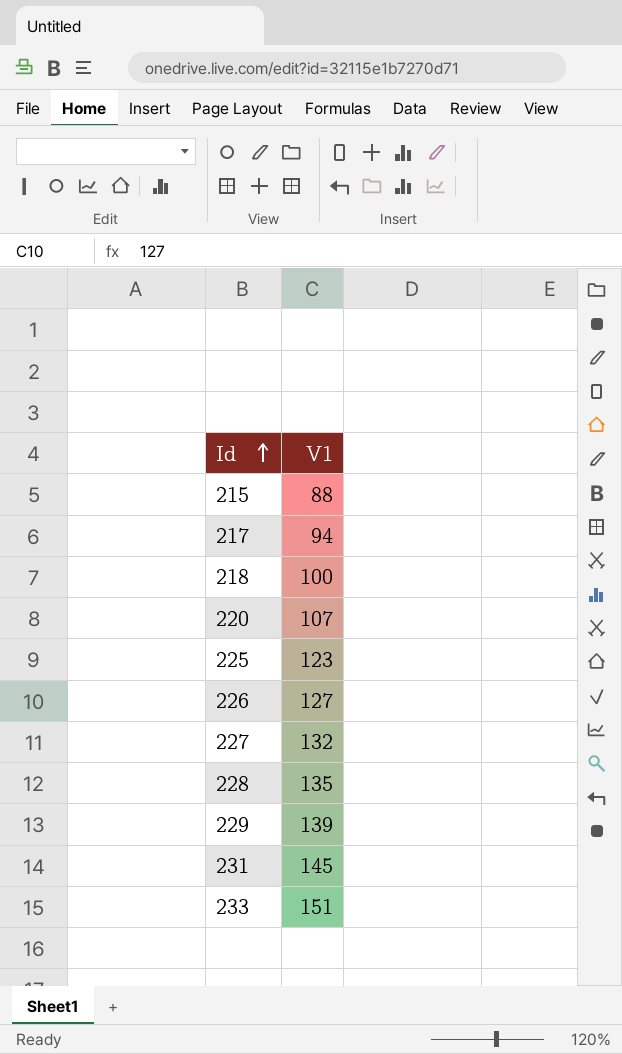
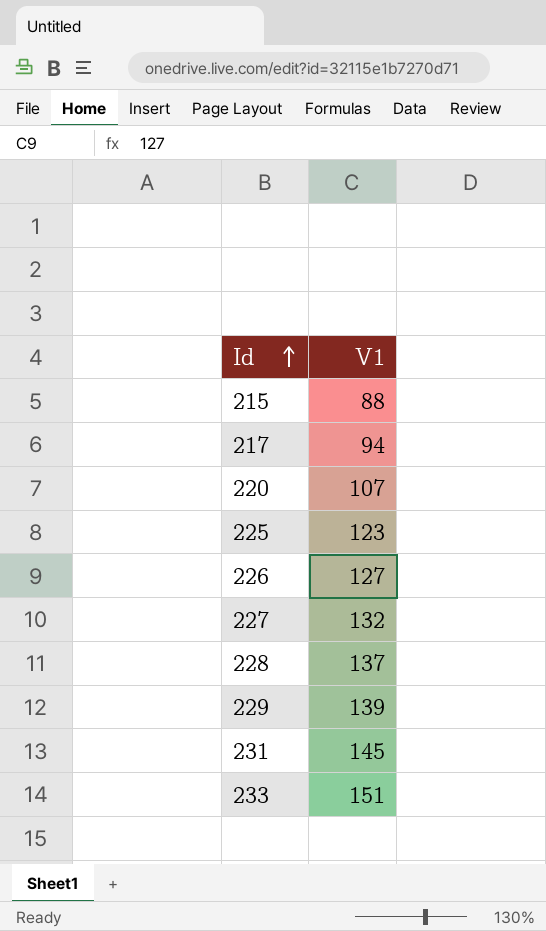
row 218: 100 -> none
228 | V1: 135 -> 137

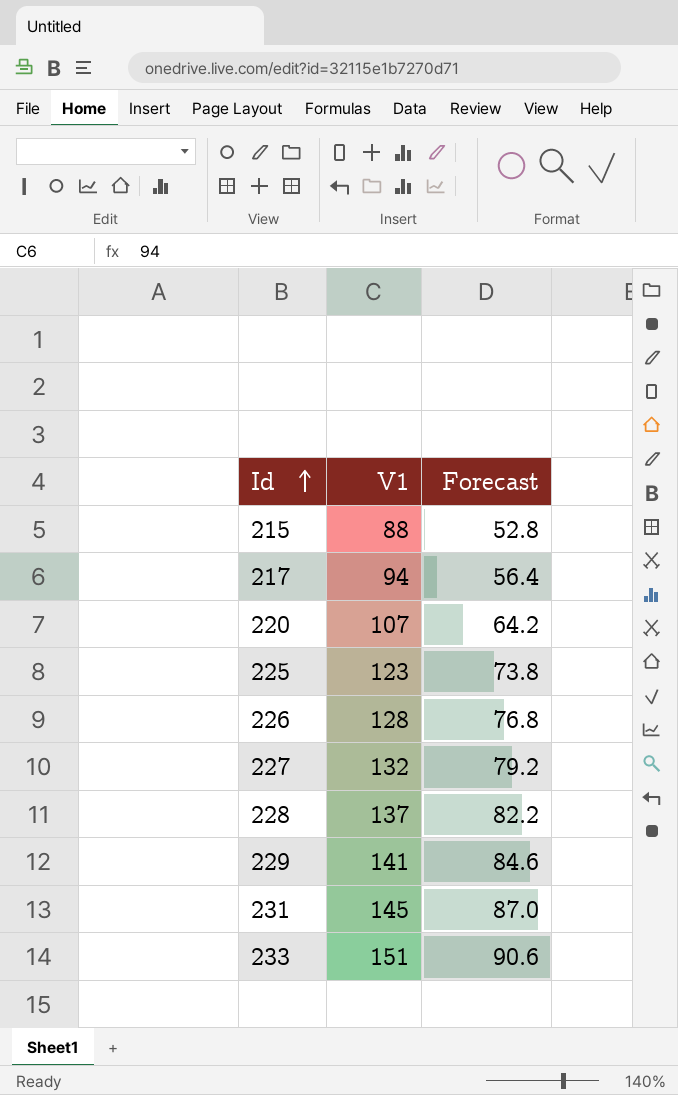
column Forecast | formula: none -> [V1] * 0.6
226 | V1: 127 -> 128
229 | V1: 139 -> 141

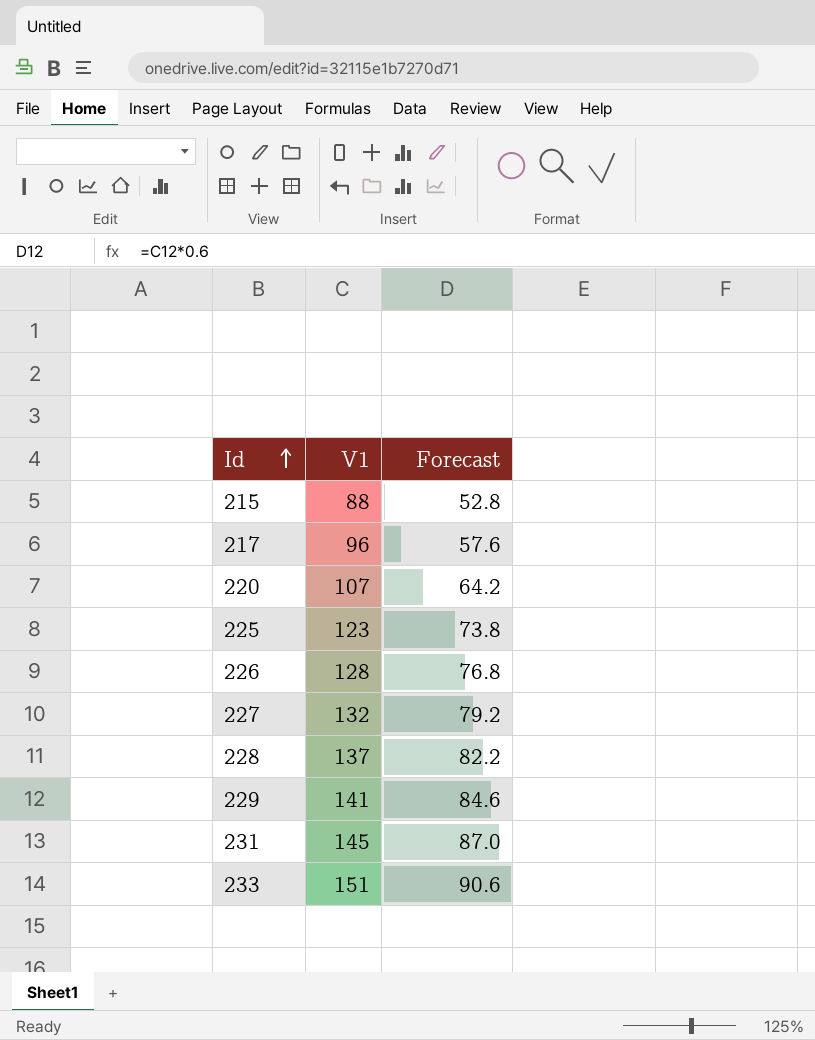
217 | V1: 94 -> 96
217 | Forecast: 56.4 -> 57.6

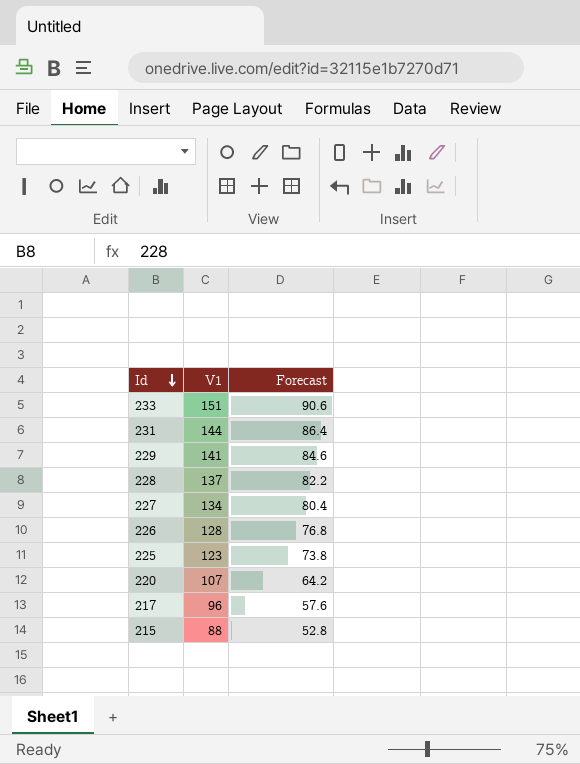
row order: Id ascending -> Id descending
231 | V1: 145 -> 144
231 | Forecast: 87.0 -> 86.4
227 | V1: 132 -> 134
227 | Forecast: 79.2 -> 80.4

